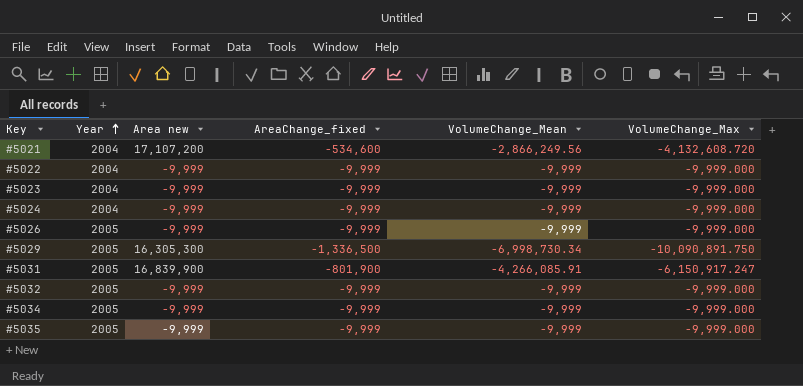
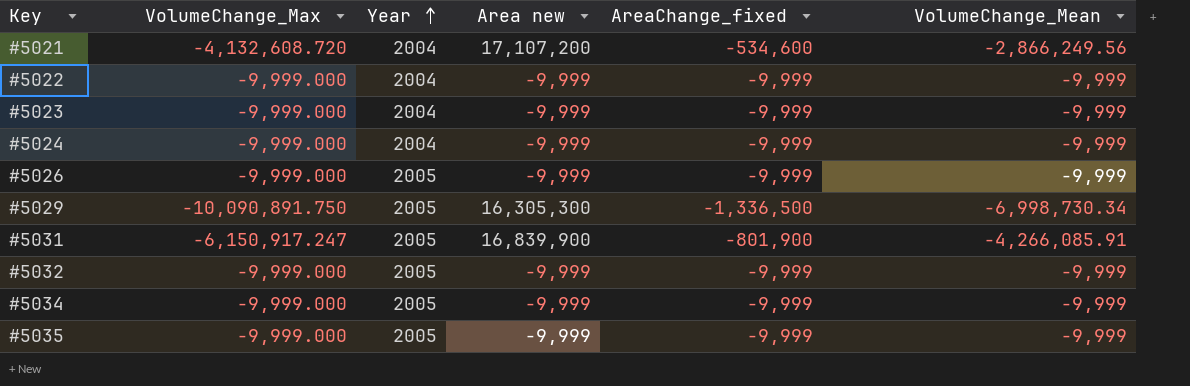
column VolumeChange_Max | position: 6 -> 2

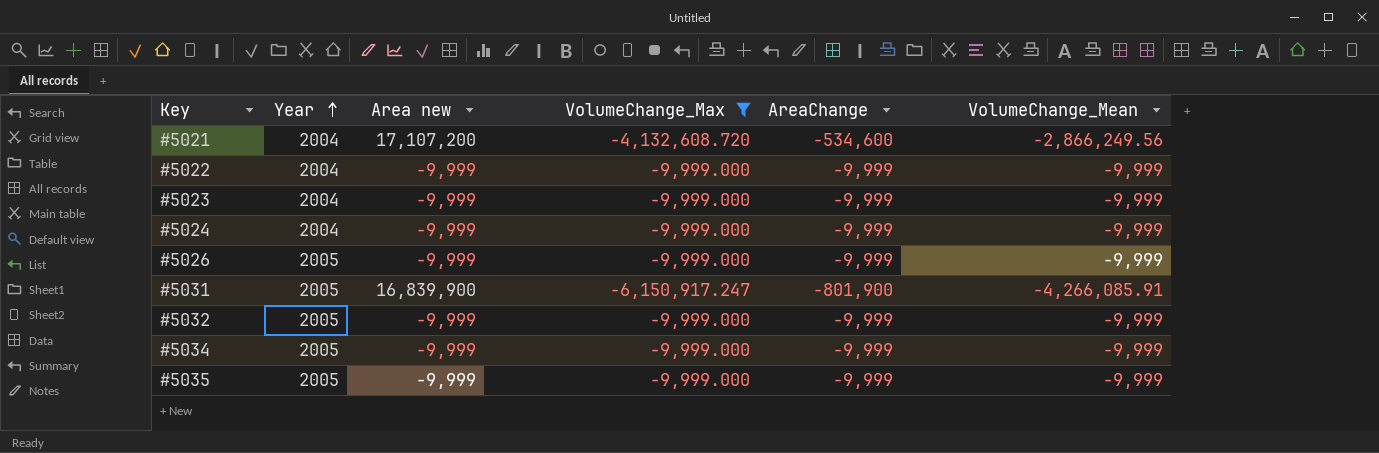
filter: none -> VolumeChange_Max != -10,090,891.750
column VolumeChange_Max | position: 2 -> 4
column name: AreaChange_fixed -> AreaChange

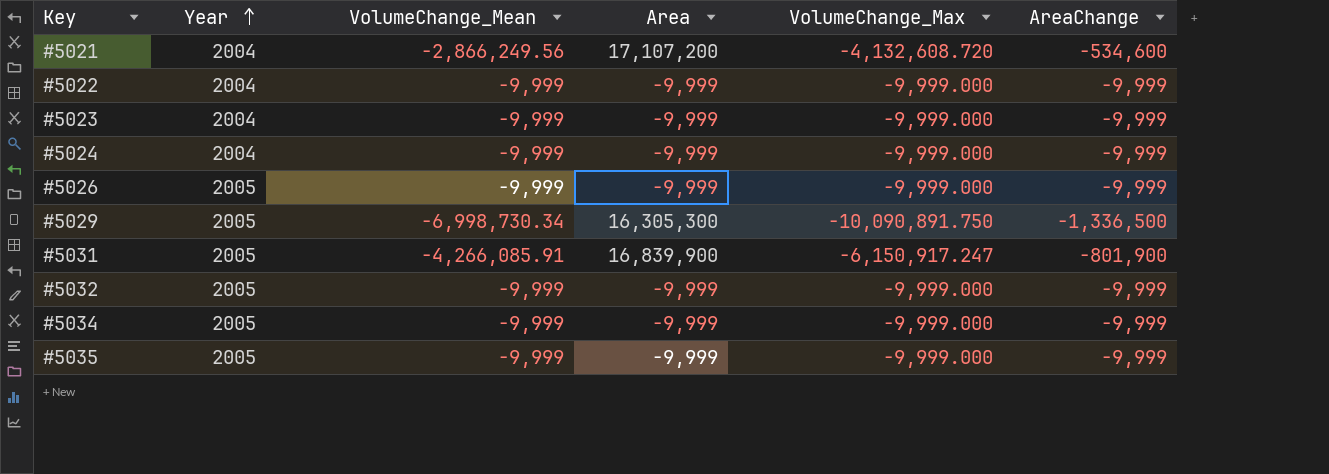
filter: VolumeChange_Max != -10,090,891.750 -> none
column VolumeChange_Mean | position: 6 -> 3
column name: Area new -> Area

